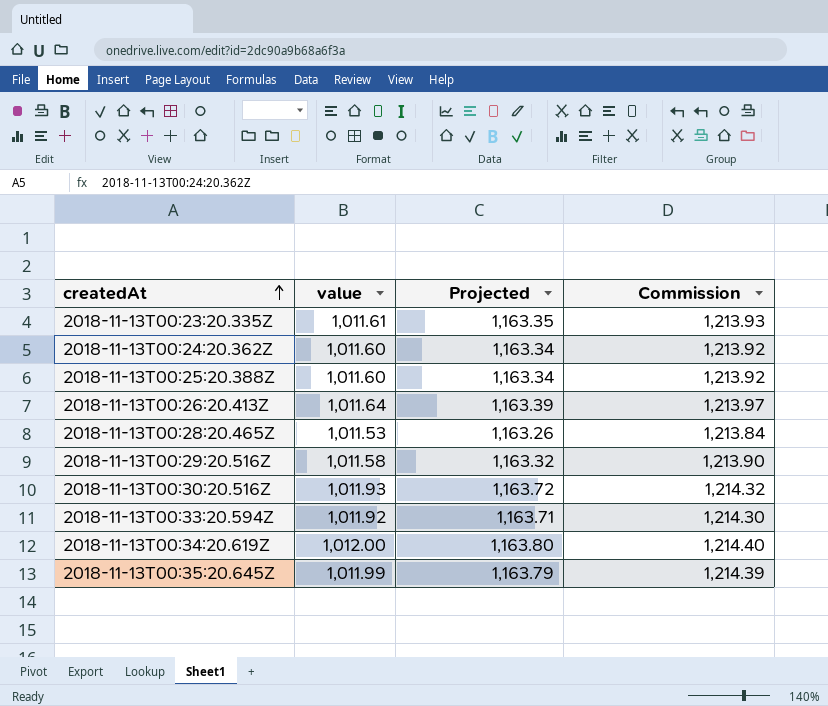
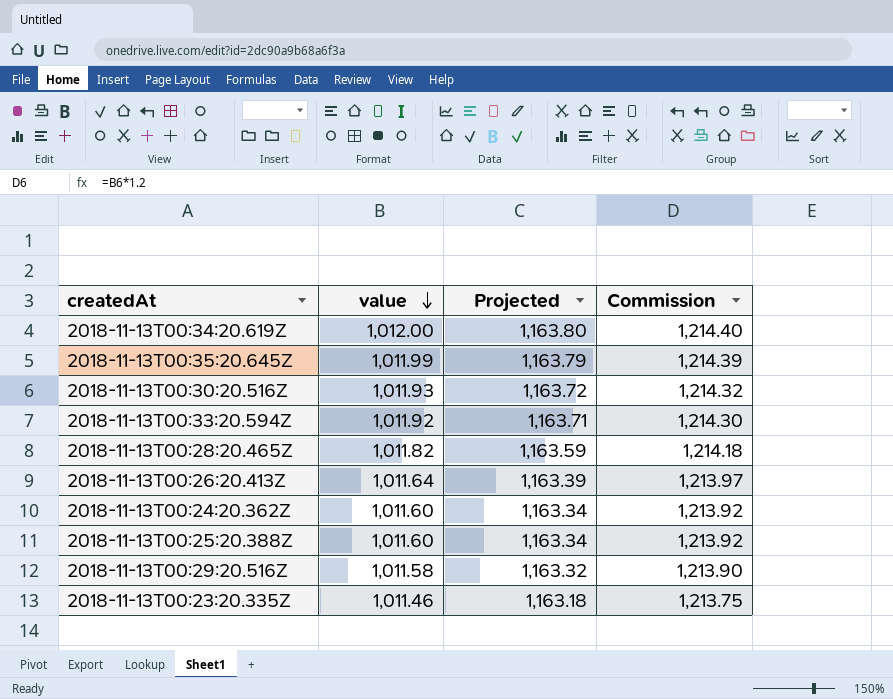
row order: createdAt ascending -> value descending
2018-11-13T00:28:20.465Z | value: 1,011.53 -> 1,011.82
2018-11-13T00:28:20.465Z | Projected: 1,163.26 -> 1,163.59
2018-11-13T00:28:20.465Z | Commission: 1,213.84 -> 1,214.18
2018-11-13T00:23:20.335Z | value: 1,011.61 -> 1,011.46
2018-11-13T00:23:20.335Z | Projected: 1,163.35 -> 1,163.18
2018-11-13T00:23:20.335Z | Commission: 1,213.93 -> 1,213.75

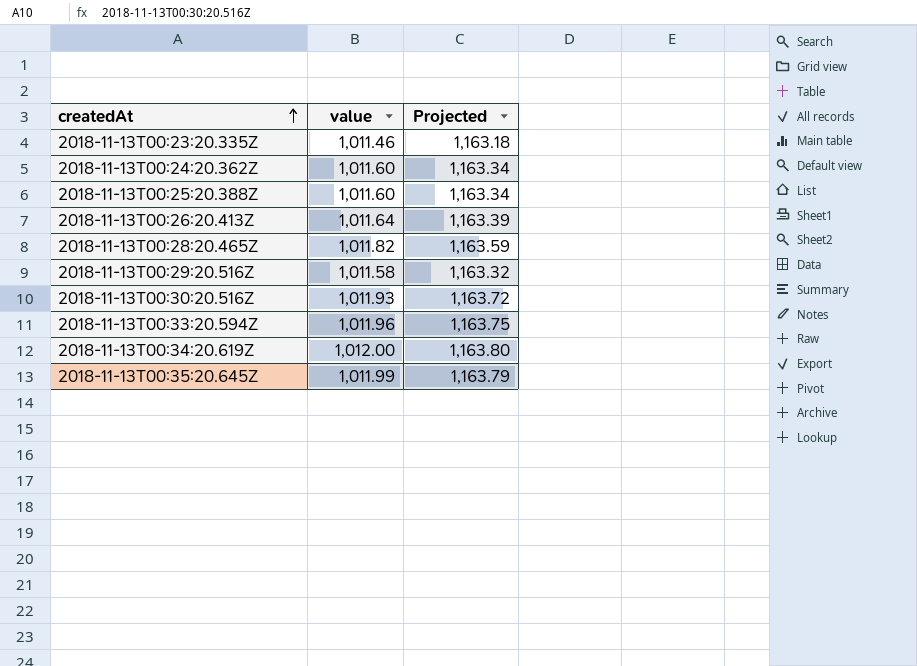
row order: value descending -> createdAt ascending
column Commission | formula: [value] * 1.2 -> none
2018-11-13T00:33:20.594Z | value: 1,011.92 -> 1,011.96
2018-11-13T00:33:20.594Z | Projected: 1,163.71 -> 1,163.75

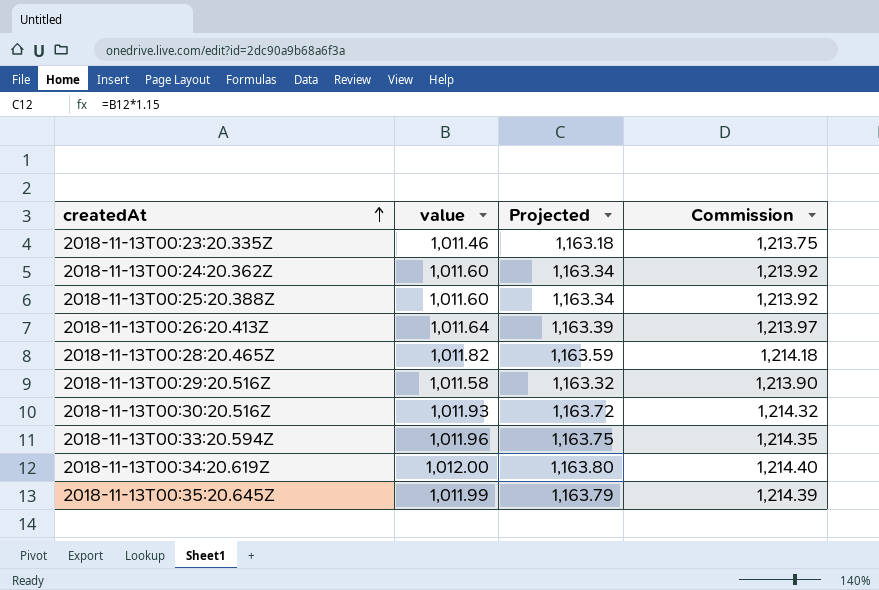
column Commission | formula: none -> [value] * 1.2

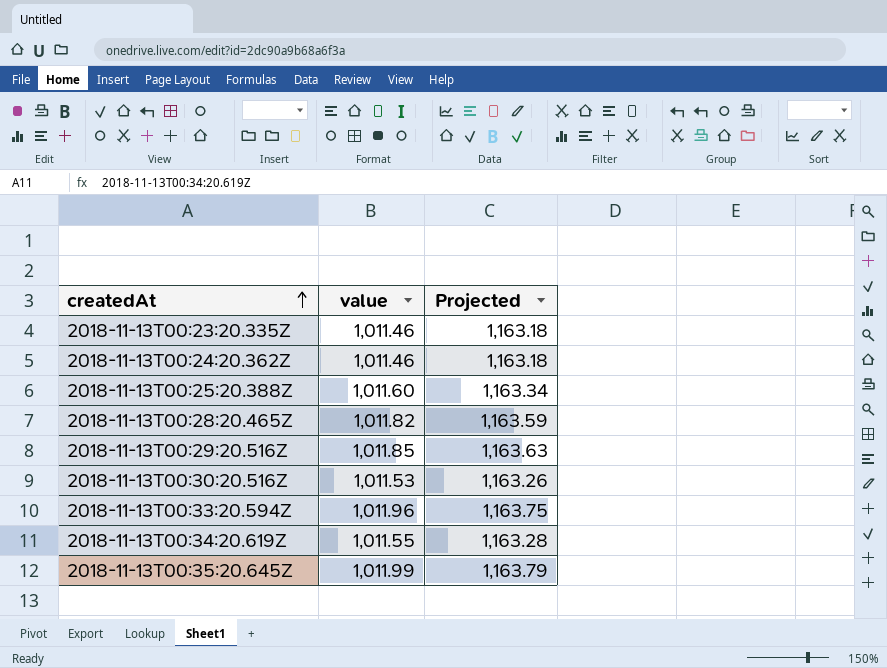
column Commission | formula: [value] * 1.2 -> none
row 2018-11-13T00:26:20.413Z: 1,011.64 | 1,163.39 | 1,213.97 -> none
2018-11-13T00:24:20.362Z | value: 1,011.60 -> 1,011.46
2018-11-13T00:24:20.362Z | Projected: 1,163.34 -> 1,163.18
2018-11-13T00:29:20.516Z | value: 1,011.58 -> 1,011.85
2018-11-13T00:29:20.516Z | Projected: 1,163.32 -> 1,163.63
2018-11-13T00:30:20.516Z | value: 1,011.93 -> 1,011.53
2018-11-13T00:30:20.516Z | Projected: 1,163.72 -> 1,163.26
2018-11-13T00:34:20.619Z | value: 1,012.00 -> 1,011.55
2018-11-13T00:34:20.619Z | Projected: 1,163.80 -> 1,163.28

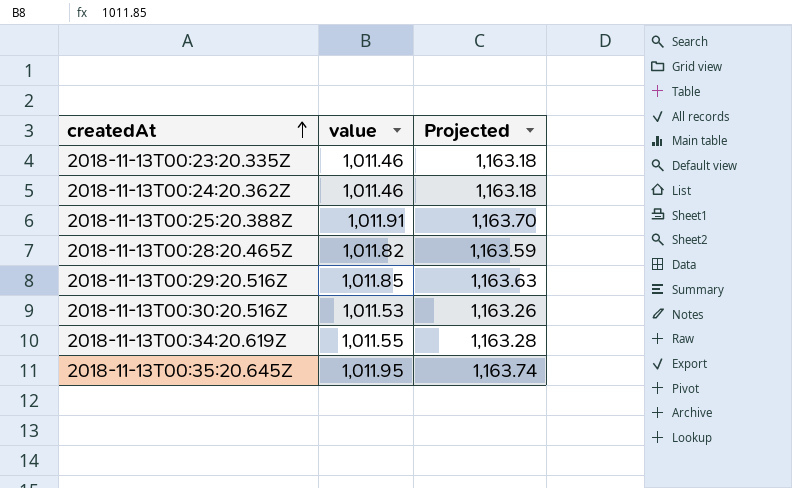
row 2018-11-13T00:33:20.594Z: 1,011.96 | 1,163.75 -> none
2018-11-13T00:25:20.388Z | value: 1,011.60 -> 1,011.91
2018-11-13T00:25:20.388Z | Projected: 1,163.34 -> 1,163.70
2018-11-13T00:35:20.645Z | value: 1,011.99 -> 1,011.95
2018-11-13T00:35:20.645Z | Projected: 1,163.79 -> 1,163.74

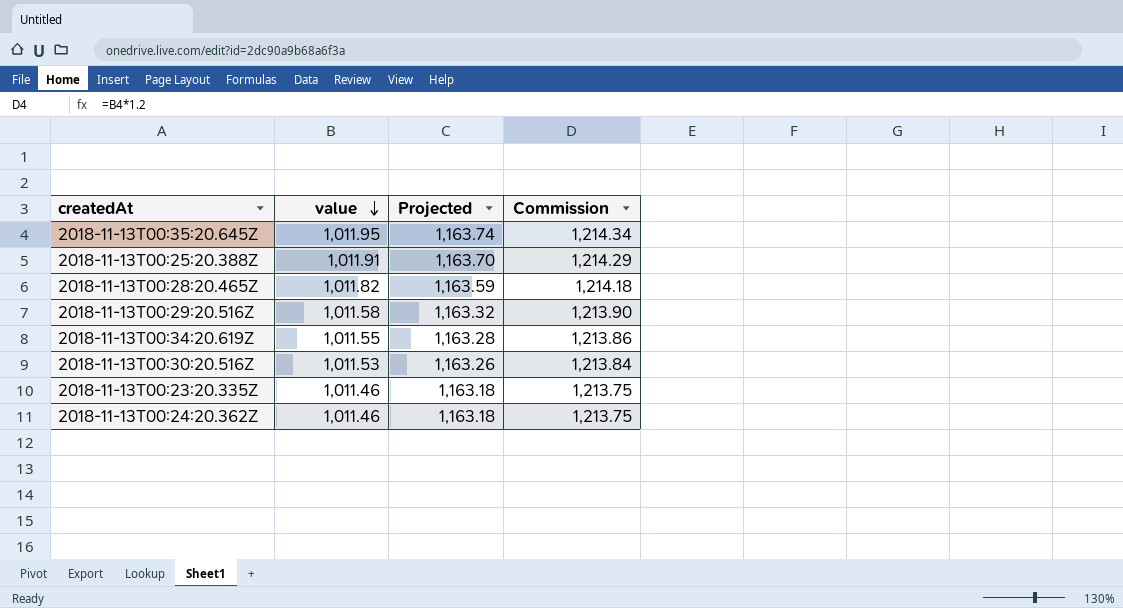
row order: createdAt ascending -> value descending
column Commission | formula: none -> [value] * 1.2
2018-11-13T00:29:20.516Z | value: 1,011.85 -> 1,011.58
2018-11-13T00:29:20.516Z | Projected: 1,163.63 -> 1,163.32

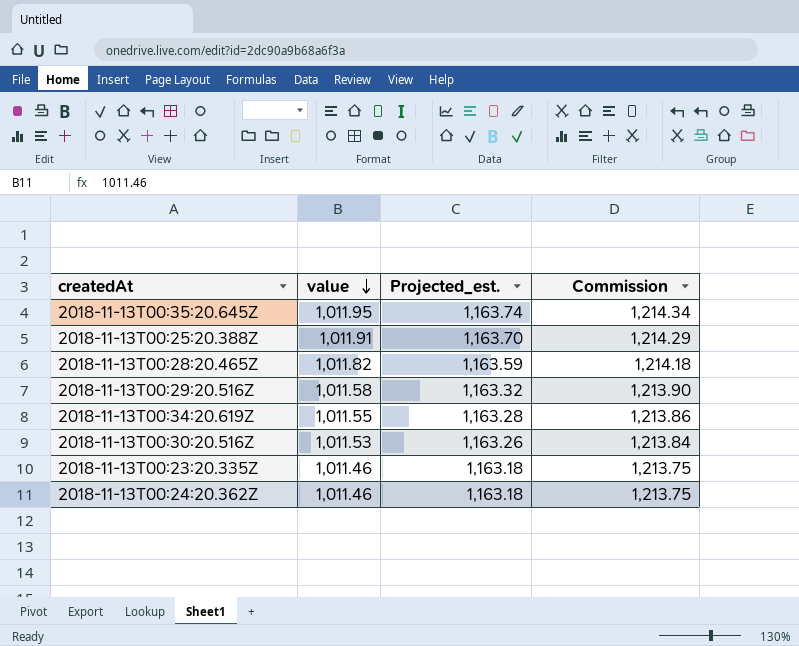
column name: Projected -> Projected_est.

